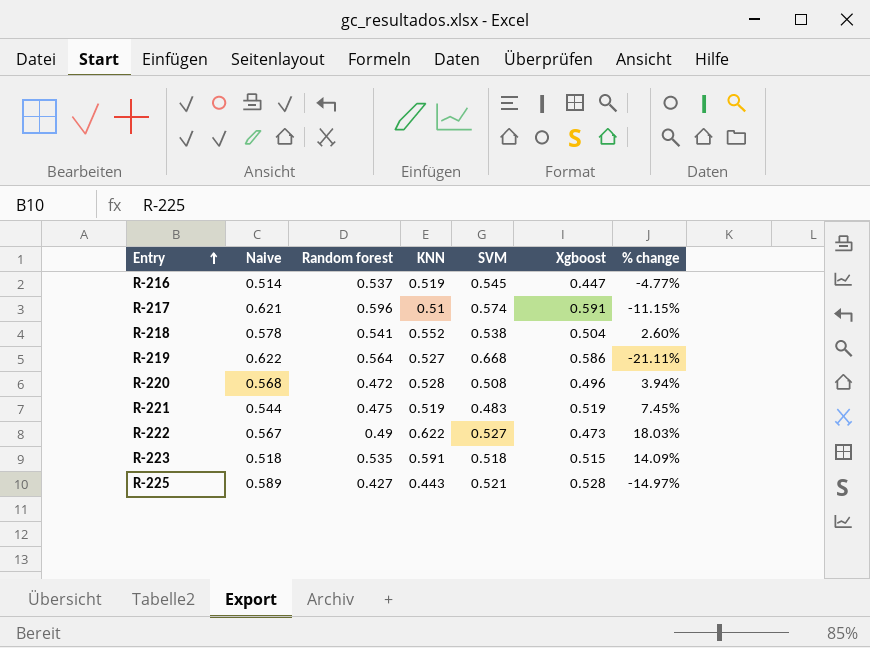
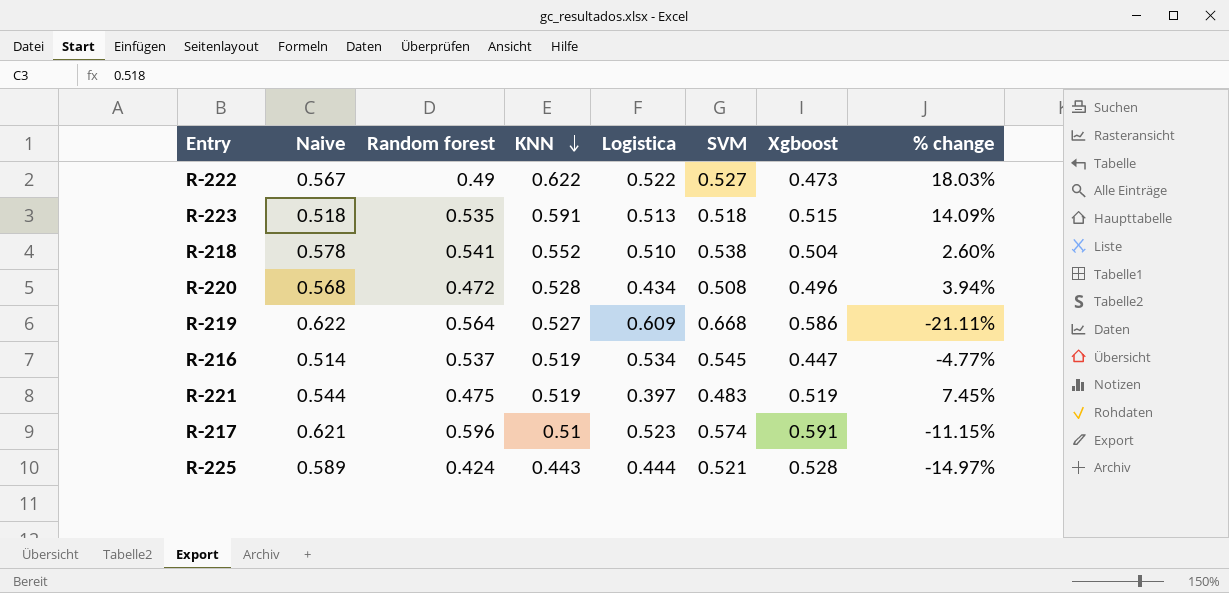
row order: Entry ascending -> KNN descending
column Logistica | position: none -> 5
R-225 | Random forest: 0.427 -> 0.424

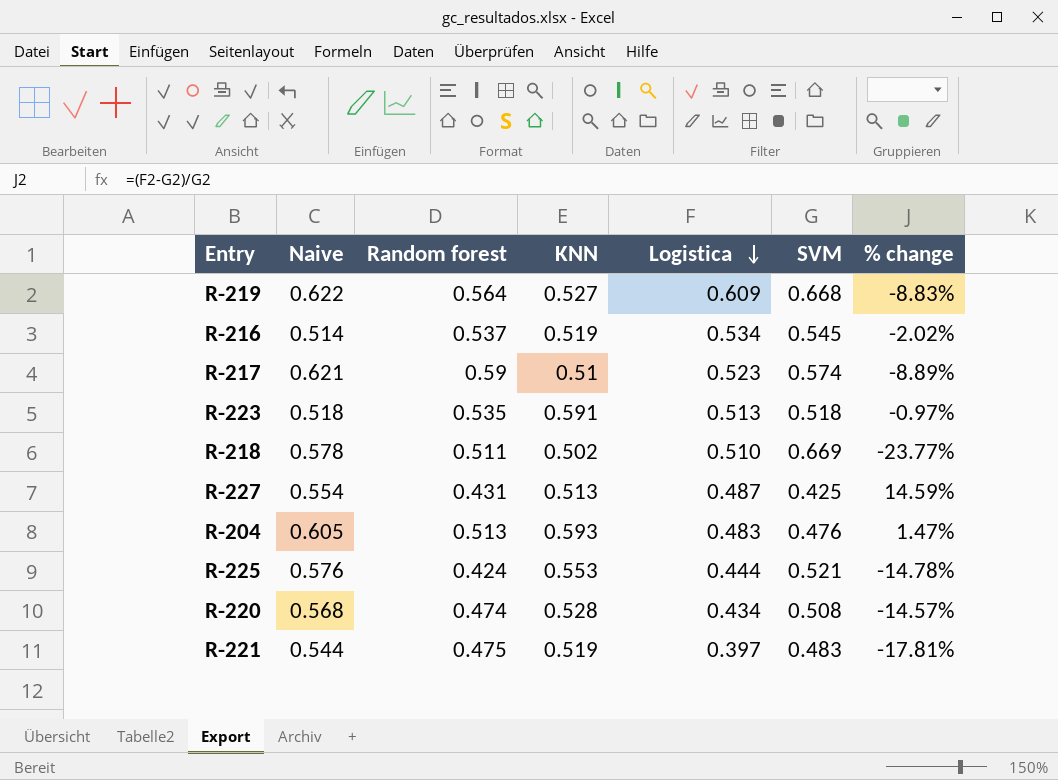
row order: KNN descending -> Logistica descending
column Xgboost | position: 7 -> none
column % change | formula: ([KNN] - [SVM]) / [SVM] -> ([Logistica] - [SVM]) / [SVM]
row R-222: 0.567 | 0.49 | 0.622 | 0.522 | 0.527 | 0.473 | 18.03% -> none
R-217 | Random forest: 0.596 -> 0.59
R-218 | Random forest: 0.541 -> 0.511
R-218 | KNN: 0.552 -> 0.502
R-218 | SVM: 0.538 -> 0.669
row R-227: none -> 0.554 | 0.431 | 0.513 | 0.487 | 0.425 | 14.59%
row R-204: none -> 0.605 | 0.513 | 0.593 | 0.483 | 0.476 | 1.47%
R-225 | Naive: 0.589 -> 0.576
R-225 | KNN: 0.443 -> 0.553
R-220 | Random forest: 0.472 -> 0.474

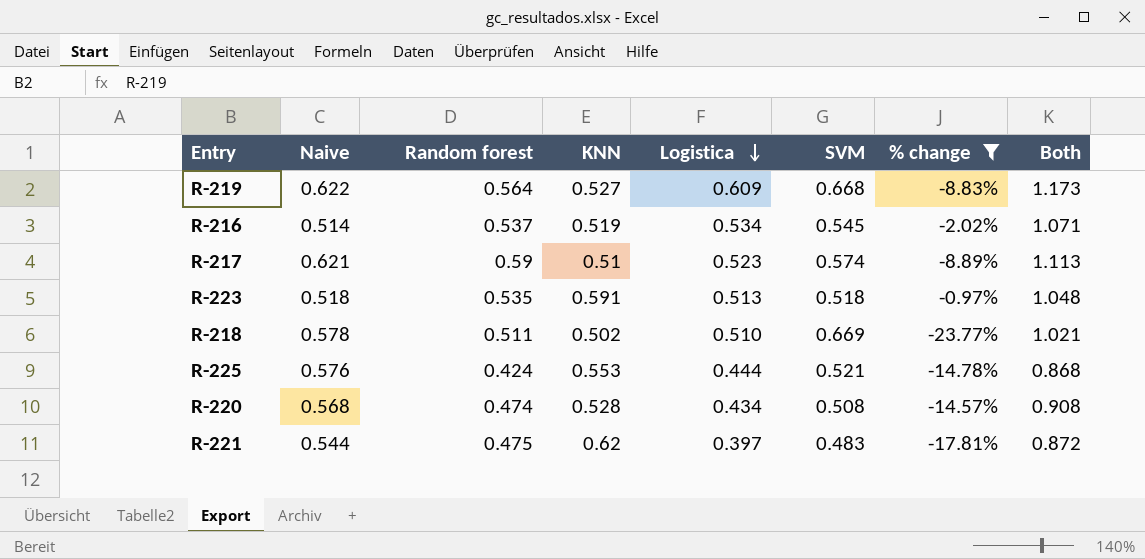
filter: none -> % change <= -0.97%
column Both | formula: none -> [Random forest] + [Logistica]
R-221 | KNN: 0.519 -> 0.62

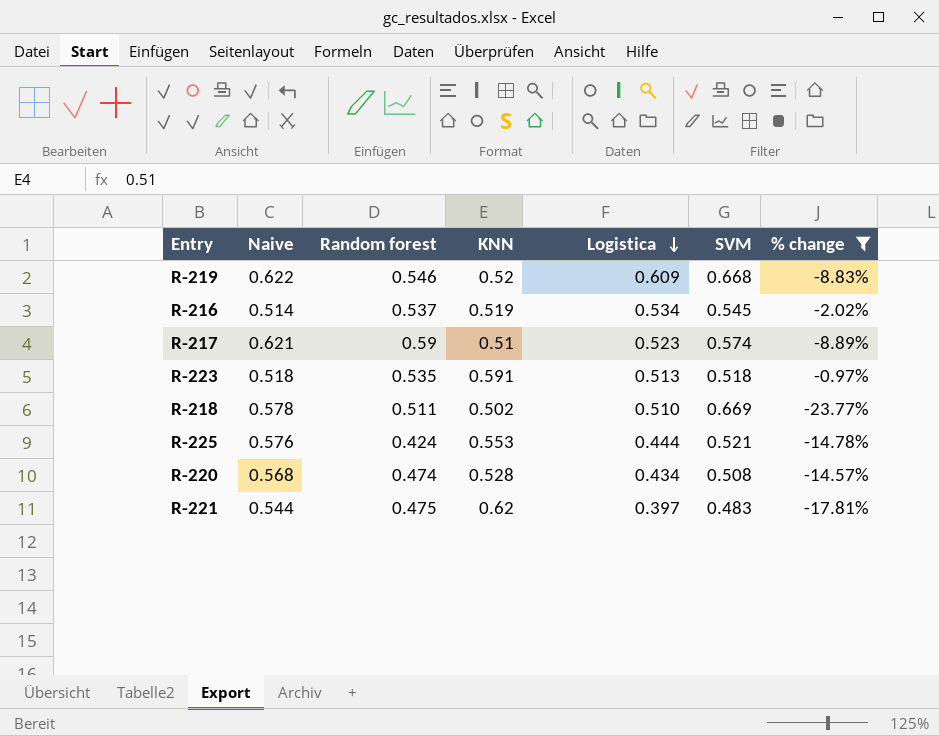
column Both | formula: [Random forest] + [Logistica] -> none
R-219 | Random forest: 0.564 -> 0.546
R-219 | KNN: 0.527 -> 0.52

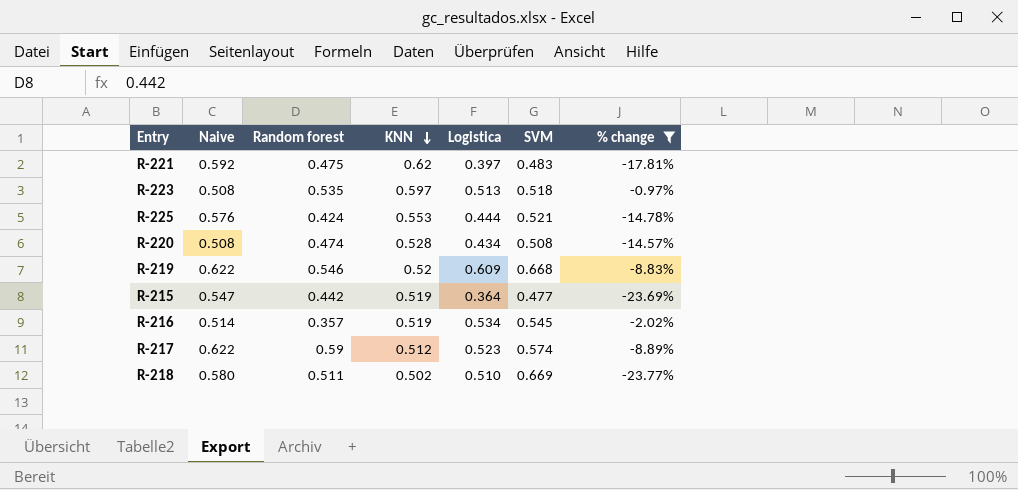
row order: Logistica descending -> KNN descending
R-221 | Naive: 0.544 -> 0.592
R-223 | Naive: 0.518 -> 0.508
R-223 | KNN: 0.591 -> 0.597
R-220 | Naive: 0.568 -> 0.508
row R-215: none -> 0.547 | 0.442 | 0.519 | 0.364 | 0.477 | -23.69%
R-216 | Random forest: 0.537 -> 0.357
R-217 | Naive: 0.621 -> 0.622
R-217 | KNN: 0.51 -> 0.512
R-218 | Naive: 0.578 -> 0.580

